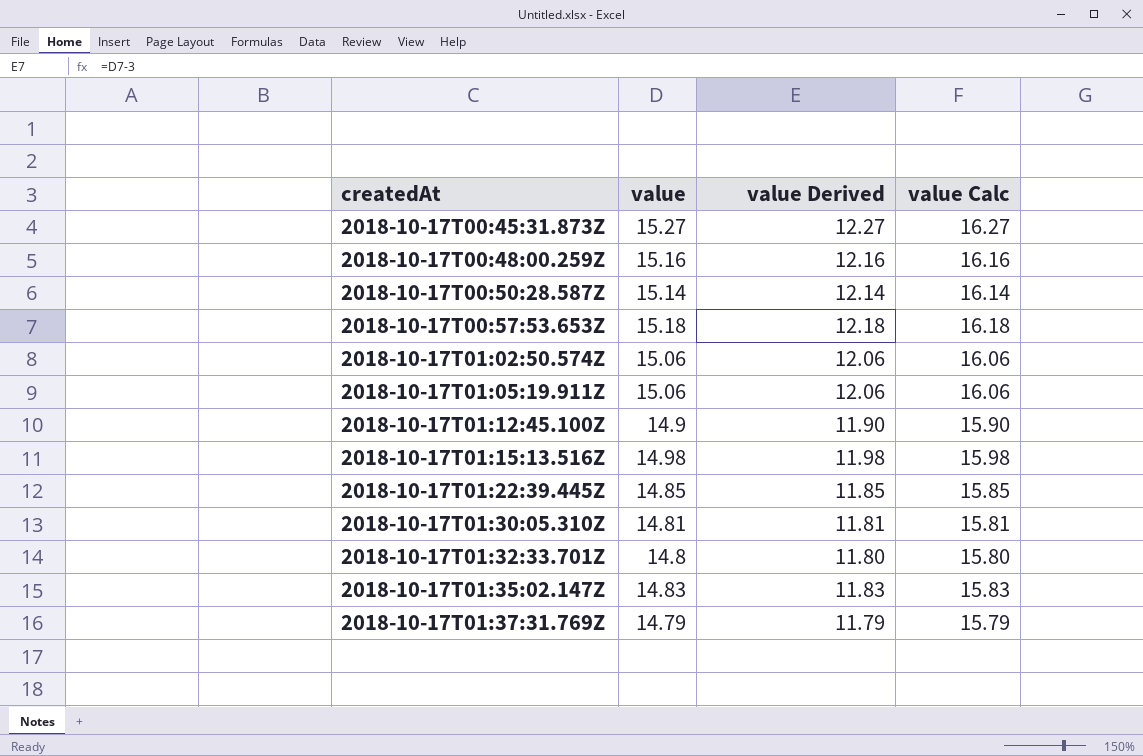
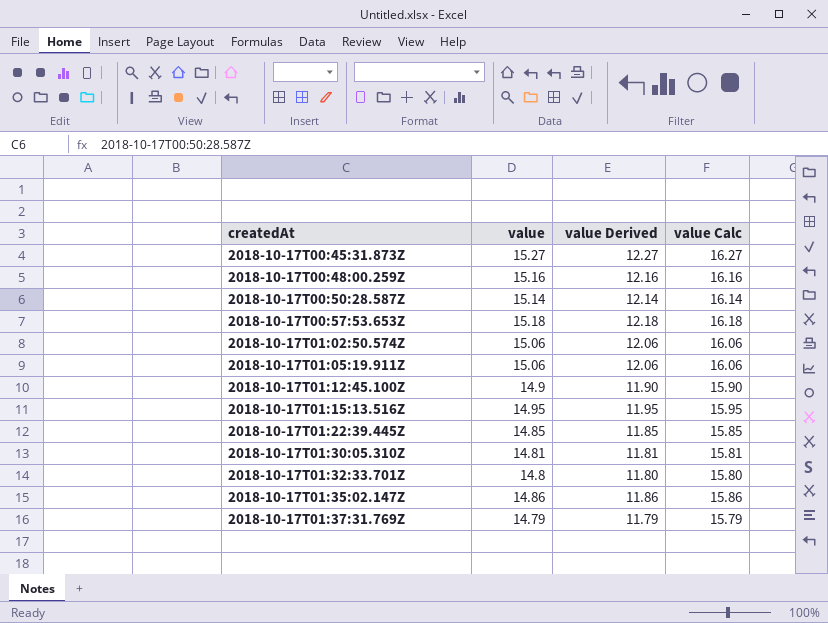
2018-10-17T01:15:13.516Z | value: 14.98 -> 14.95
2018-10-17T01:15:13.516Z | value Derived: 11.98 -> 11.95
2018-10-17T01:15:13.516Z | value Calc: 15.98 -> 15.95
2018-10-17T01:35:02.147Z | value: 14.83 -> 14.86
2018-10-17T01:35:02.147Z | value Derived: 11.83 -> 11.86
2018-10-17T01:35:02.147Z | value Calc: 15.83 -> 15.86

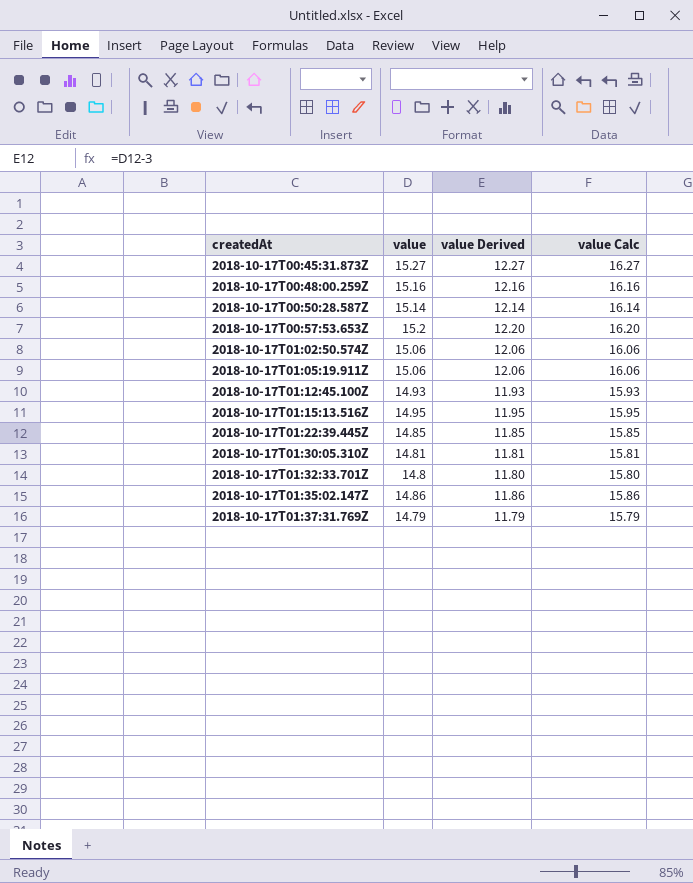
2018-10-17T00:57:53.653Z | value: 15.18 -> 15.2
2018-10-17T00:57:53.653Z | value Derived: 12.18 -> 12.20
2018-10-17T00:57:53.653Z | value Calc: 16.18 -> 16.20
2018-10-17T01:12:45.100Z | value: 14.9 -> 14.93
2018-10-17T01:12:45.100Z | value Derived: 11.90 -> 11.93
2018-10-17T01:12:45.100Z | value Calc: 15.90 -> 15.93

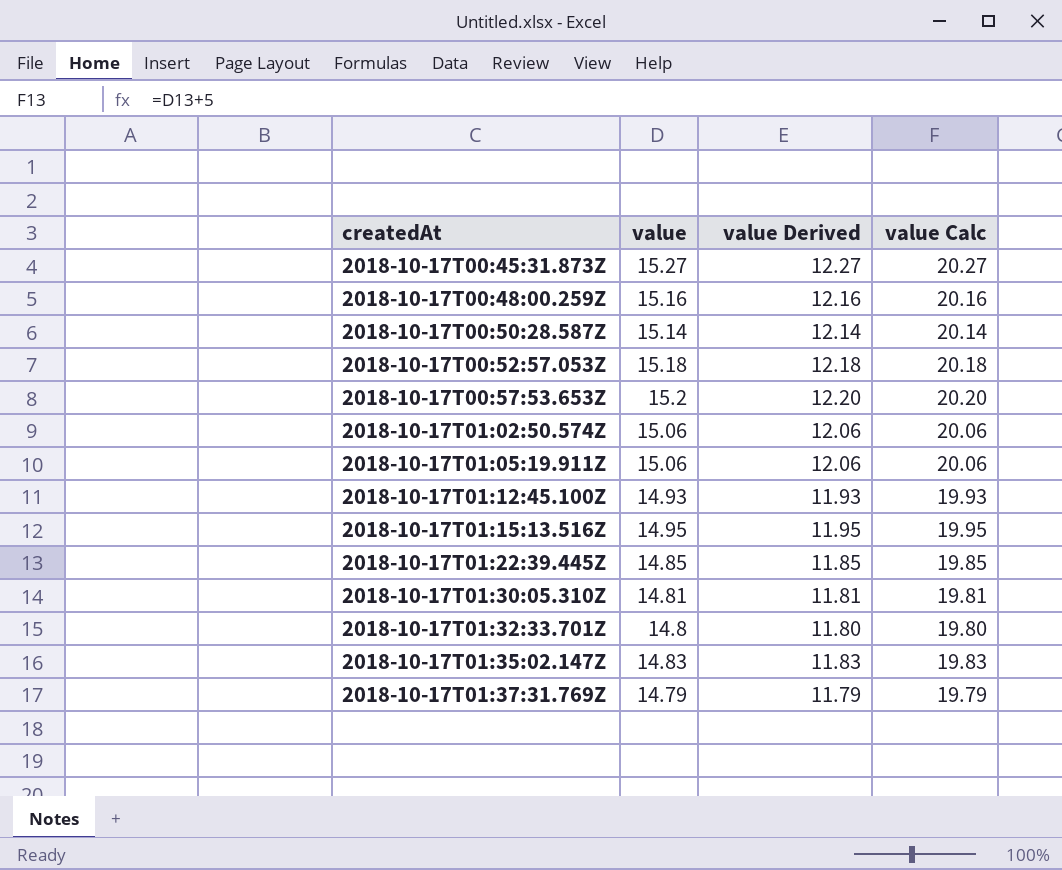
column value Calc | formula: [value] + 1 -> [value] + 5
row 2018-10-17T00:52:57.053Z: none -> 15.18 | 12.18 | 20.18
2018-10-17T01:35:02.147Z | value: 14.86 -> 14.83
2018-10-17T01:35:02.147Z | value Derived: 11.86 -> 11.83

